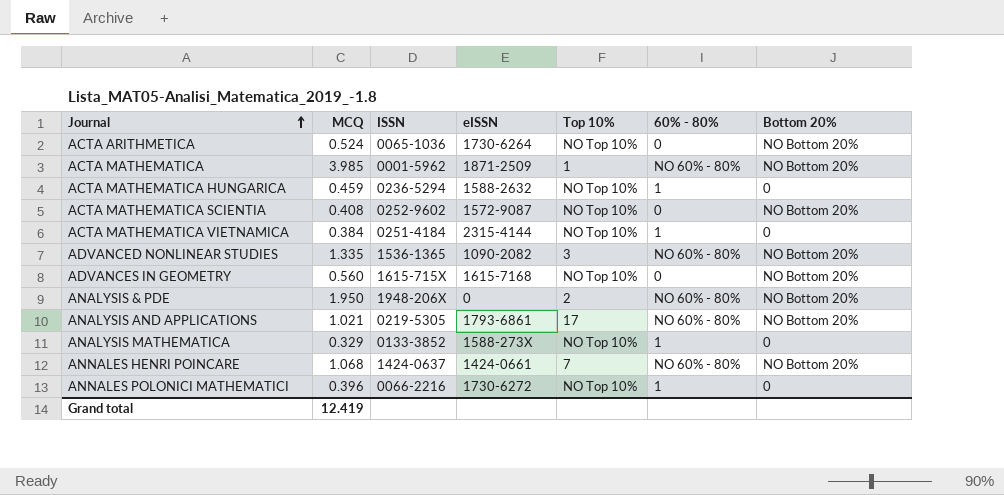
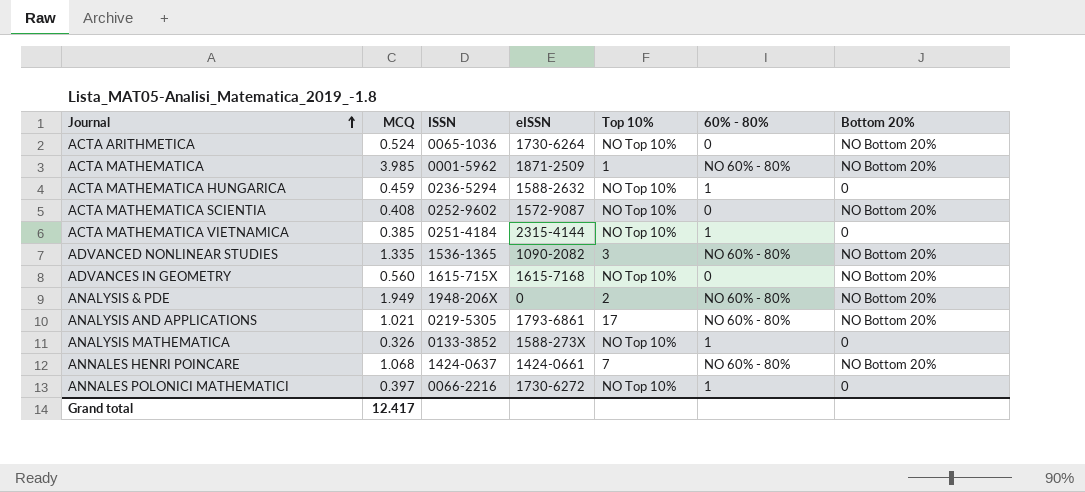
ACTA MATHEMATICA VIETNAMICA | MCQ: 0.384 -> 0.385
ANALYSIS & PDE | MCQ: 1.950 -> 1.949
ANALYSIS MATHEMATICA | MCQ: 0.329 -> 0.326
ANNALES POLONICI MATHEMATICI | MCQ: 0.396 -> 0.397
Grand total | MCQ: 12.419 -> 12.417

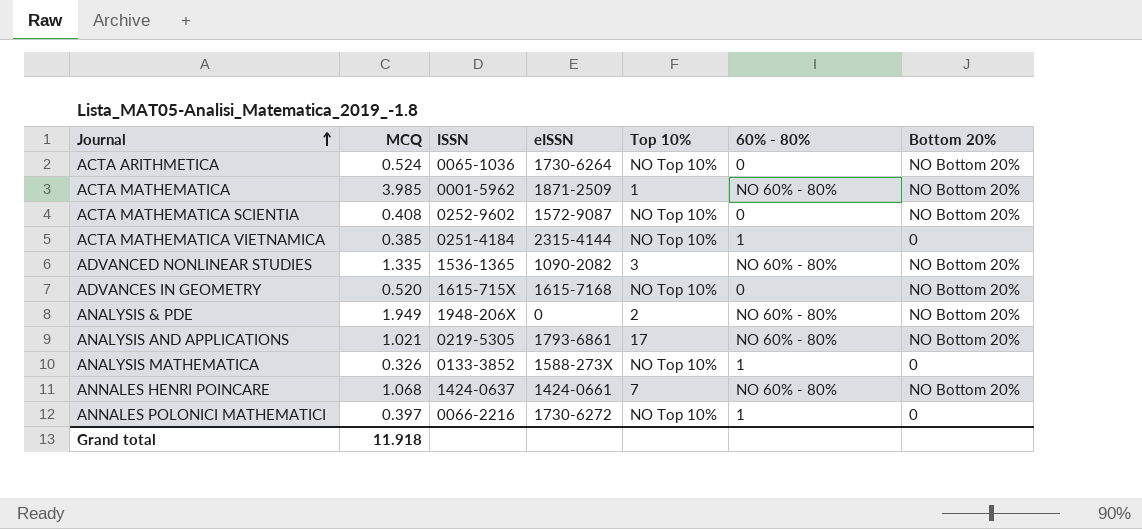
row ACTA MATHEMATICA HUNGARICA: 0.459 | 0236-5294 | 1588-2632 | NO Top 10% | 1 | 0 -> none
ADVANCES IN GEOMETRY | MCQ: 0.560 -> 0.520
Grand total | MCQ: 12.417 -> 11.918

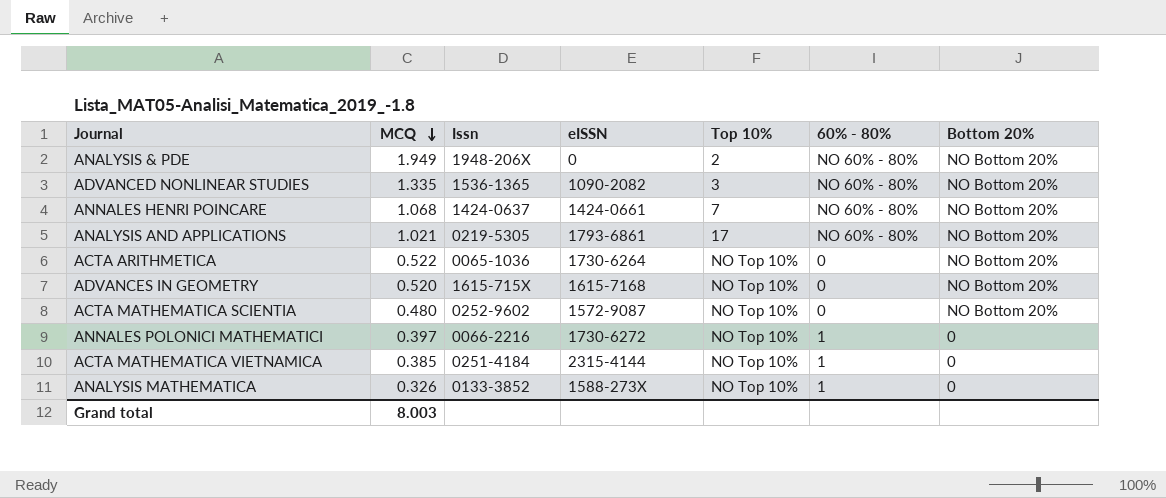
row order: Journal ascending -> MCQ descending
column name: ISSN -> Issn
row ACTA MATHEMATICA: 3.985 | 0001-5962 | 1871-2509 | 1 | NO 60% - 80% | NO Bottom 20% -> none
ACTA ARITHMETICA | MCQ: 0.524 -> 0.522
ACTA MATHEMATICA SCIENTIA | MCQ: 0.408 -> 0.480
Grand total | MCQ: 11.918 -> 8.003

